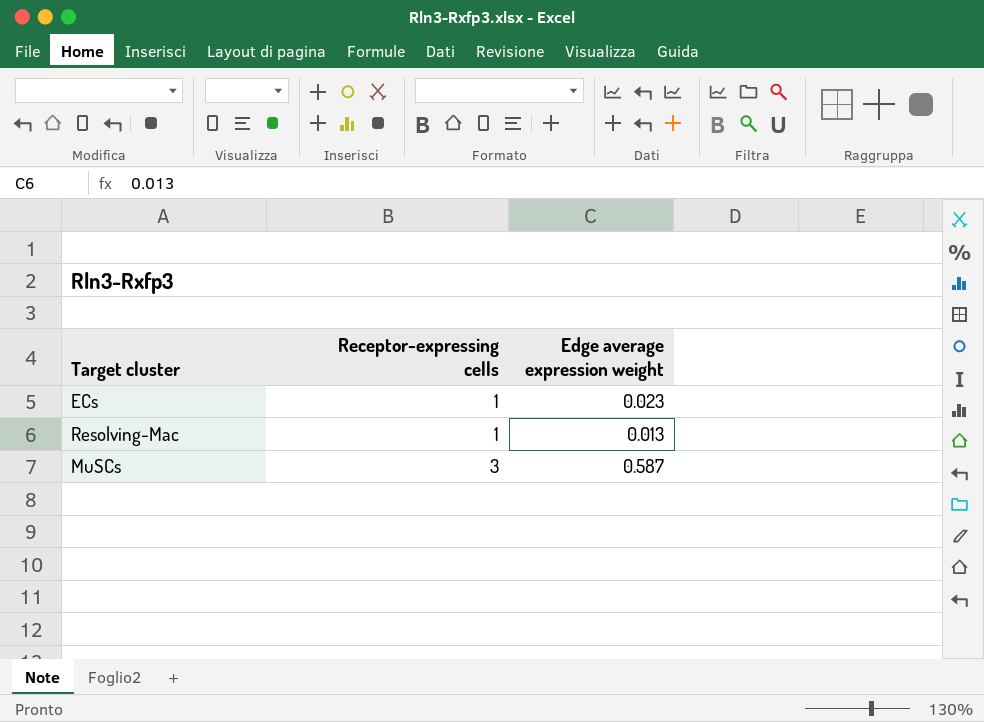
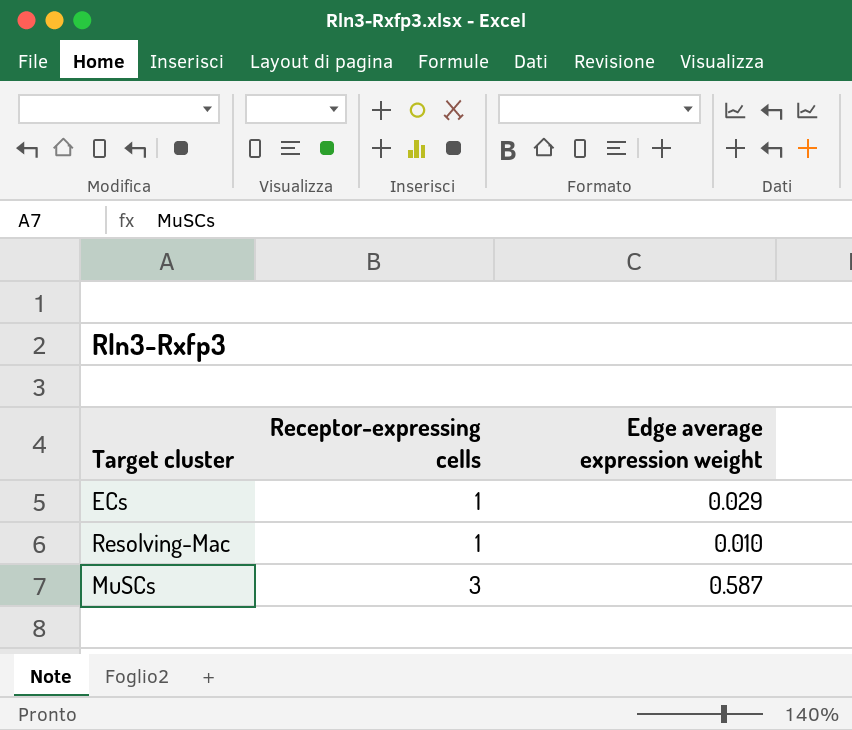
ECs | Edge average expression weight: 0.023 -> 0.029
Resolving-Mac | Edge average expression weight: 0.013 -> 0.010

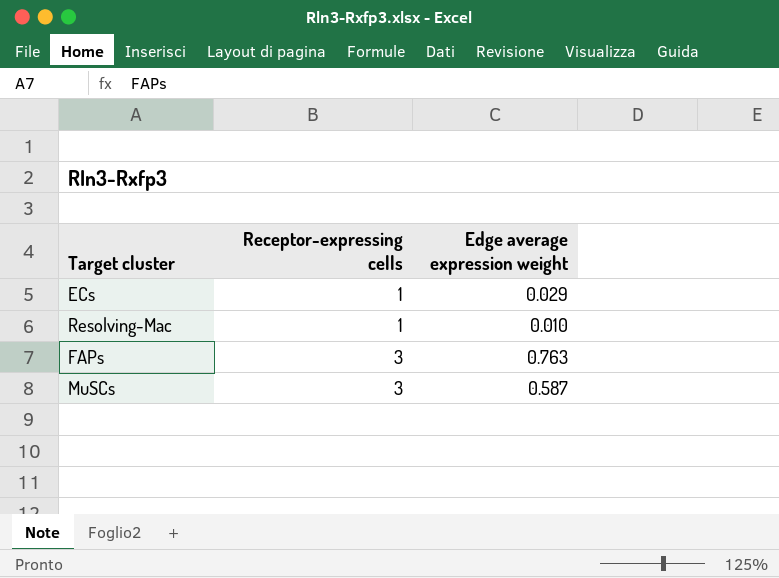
row FAPs: none -> 3 | 0.763

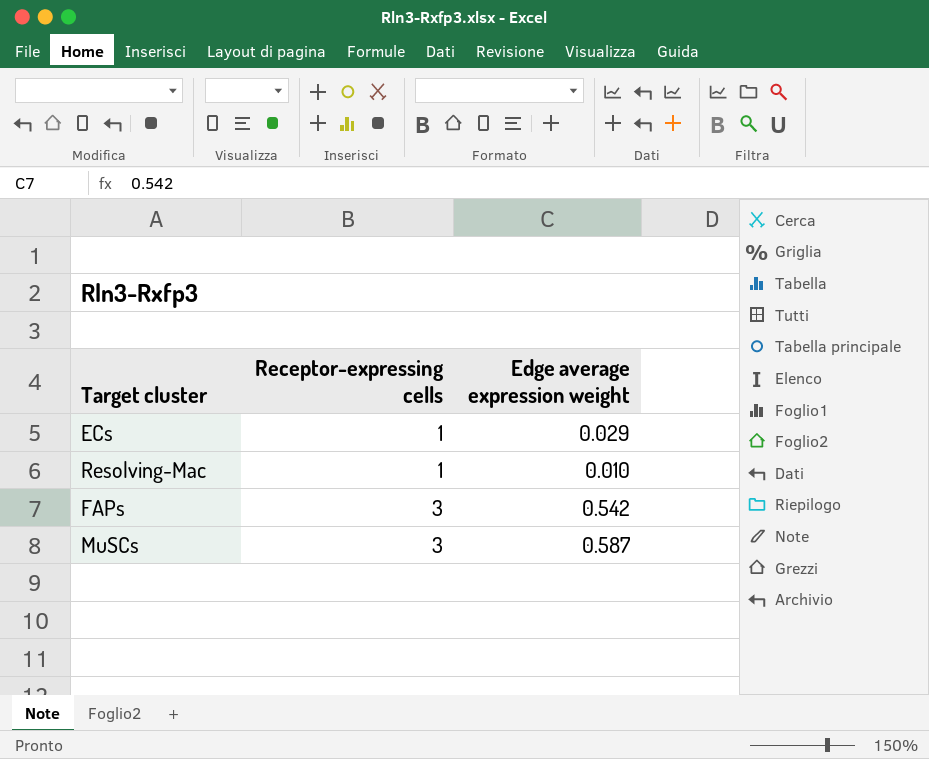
FAPs | Edge average expression weight: 0.763 -> 0.542

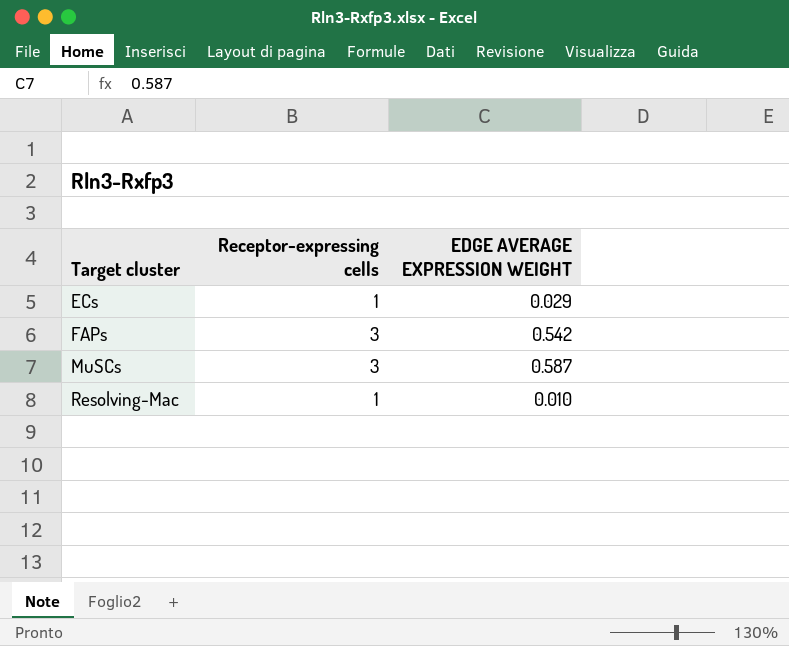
row order: Receptor-expressing cells ascending -> Target cluster ascending
column name: Edge average expression weight -> EDGE AVERAGE EXPRESSION WEIGHT

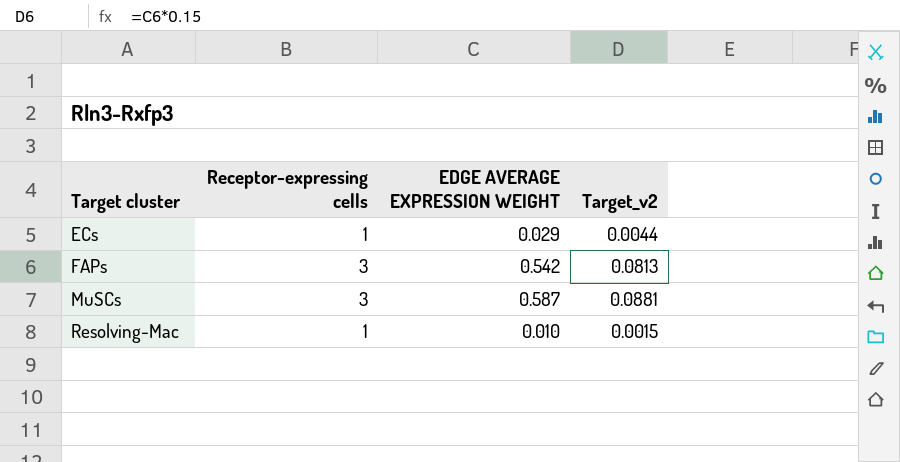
column Target_v2 | formula: none -> [EDGE AVERAGE EXPRESSION WEIGHT] * 0.15

